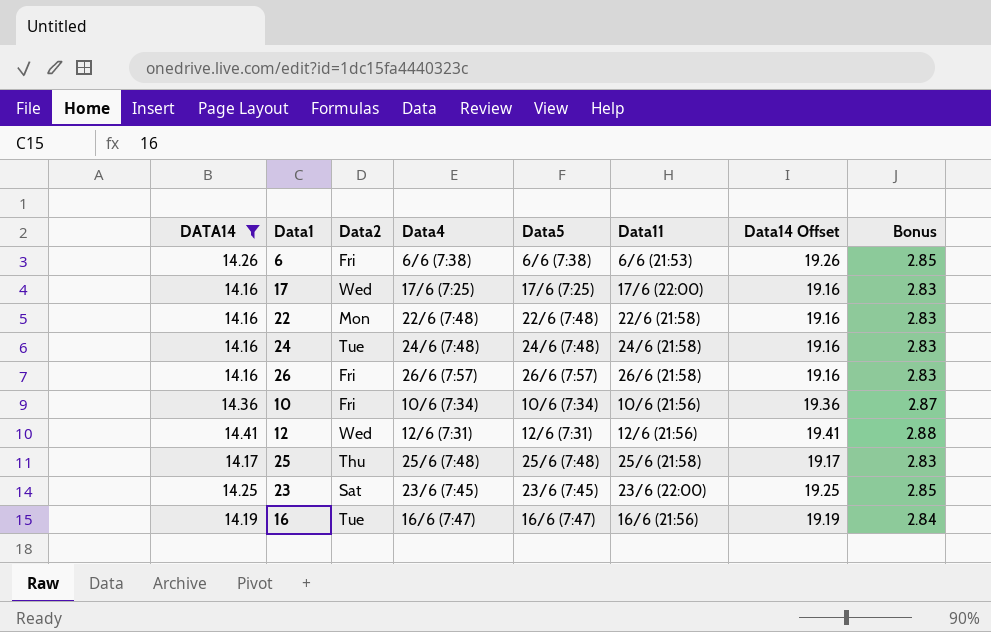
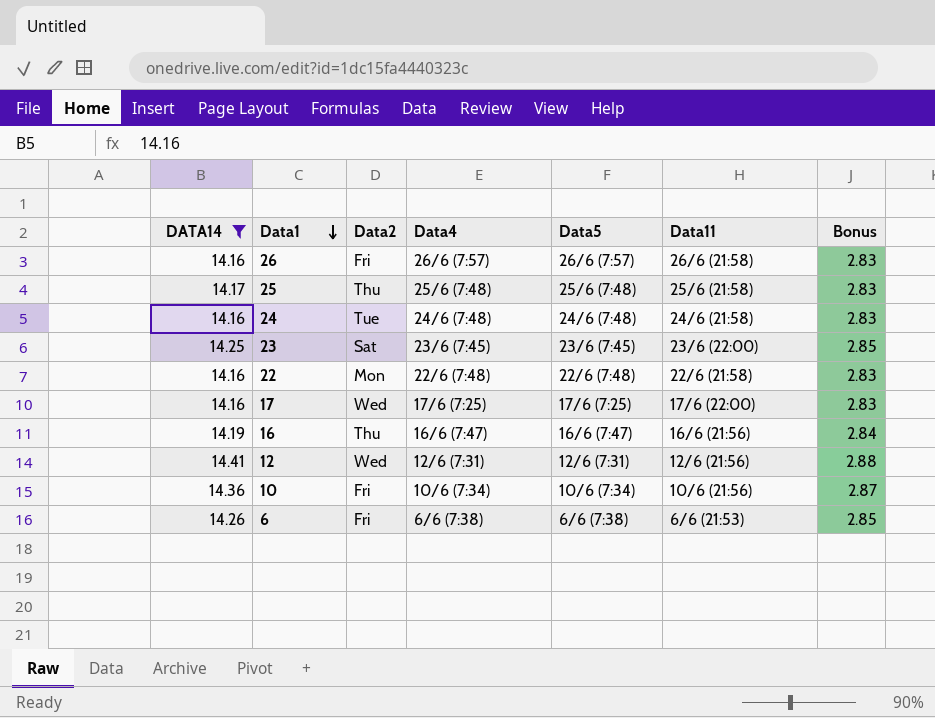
row order: none -> Data1 descending
column Data14 Offset | formula: [DATA14] + 5 -> none
16 | Data2: Tue -> Thu

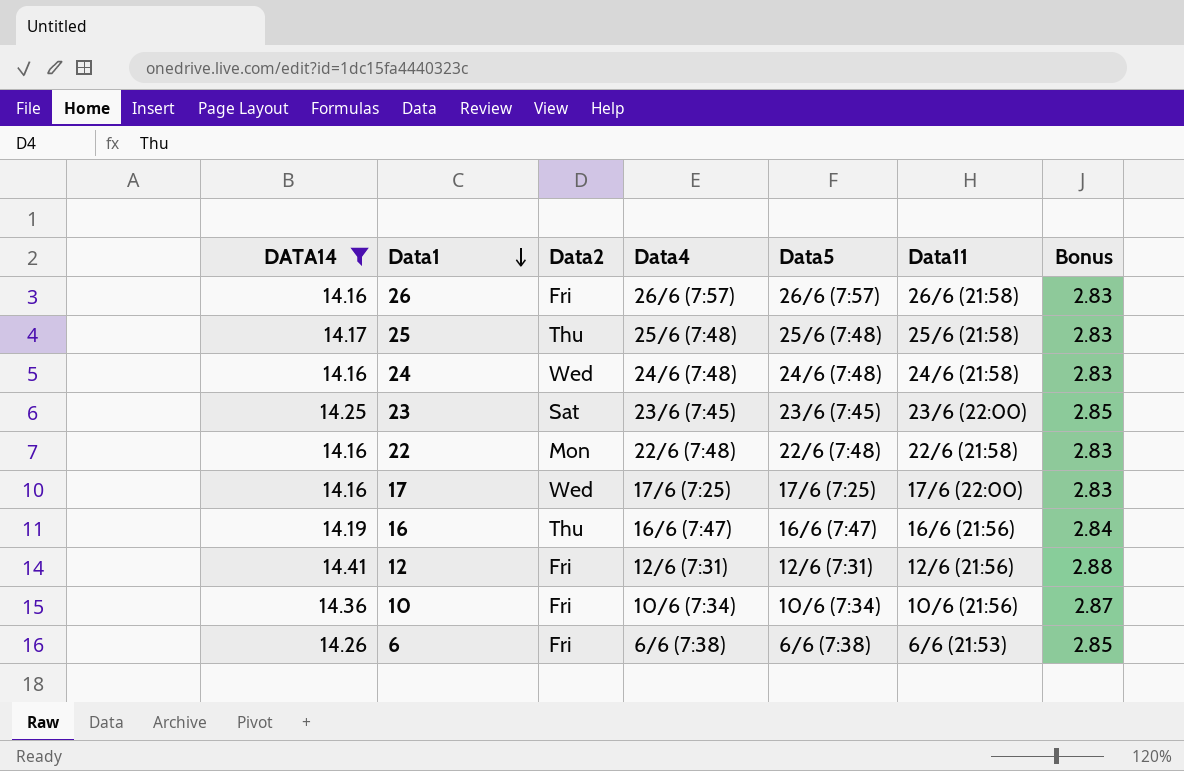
24 | Data2: Tue -> Wed
12 | Data2: Wed -> Fri

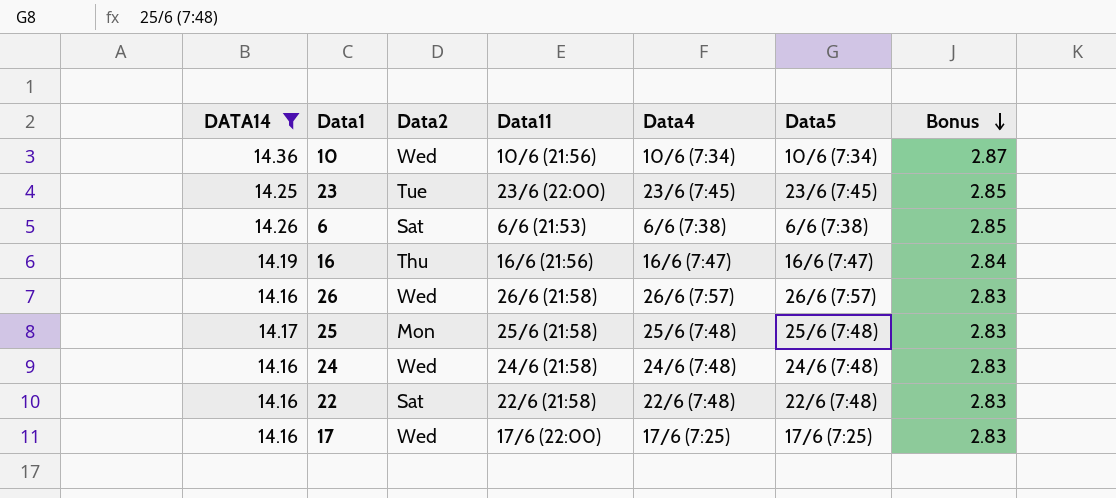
row order: Data1 descending -> Bonus descending
column Data11 | position: 6 -> 4
row 12: 14.41 | Fri | 12/6 (7:31) | 12/6 (7:31) | 12/6 (21:56) | 2.88 -> none
10 | Data2: Fri -> Wed
23 | Data2: Sat -> Tue
6 | Data2: Fri -> Sat
26 | Data2: Fri -> Wed
25 | Data2: Thu -> Mon
22 | Data2: Mon -> Sat

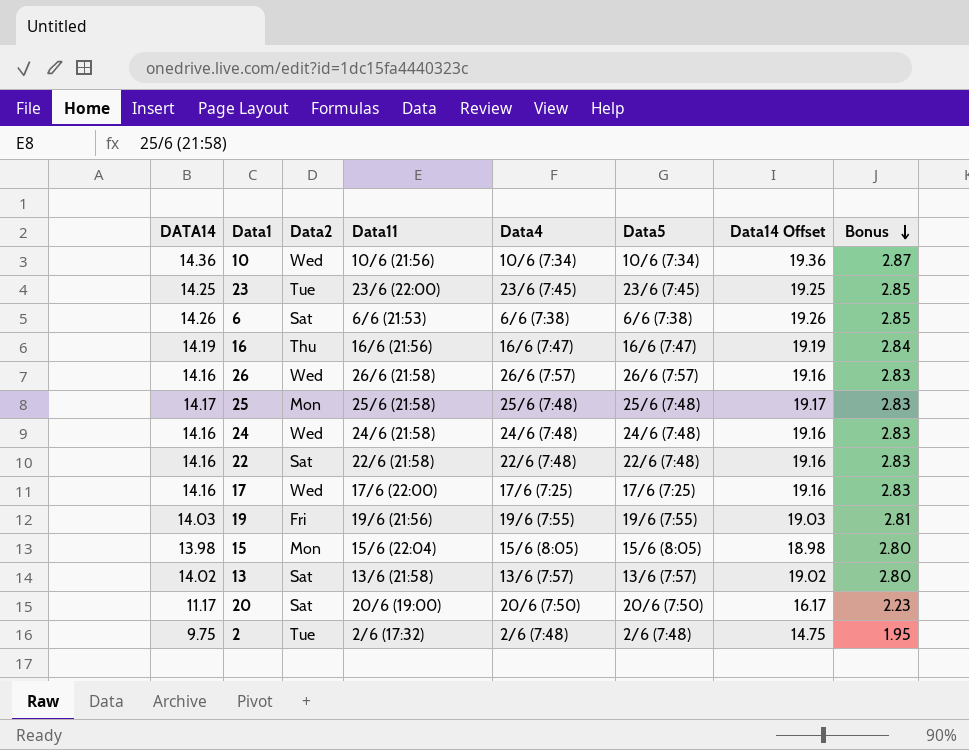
filter: DATA14 >= 14.16 -> none
column Data14 Offset | formula: none -> [DATA14] + 5

